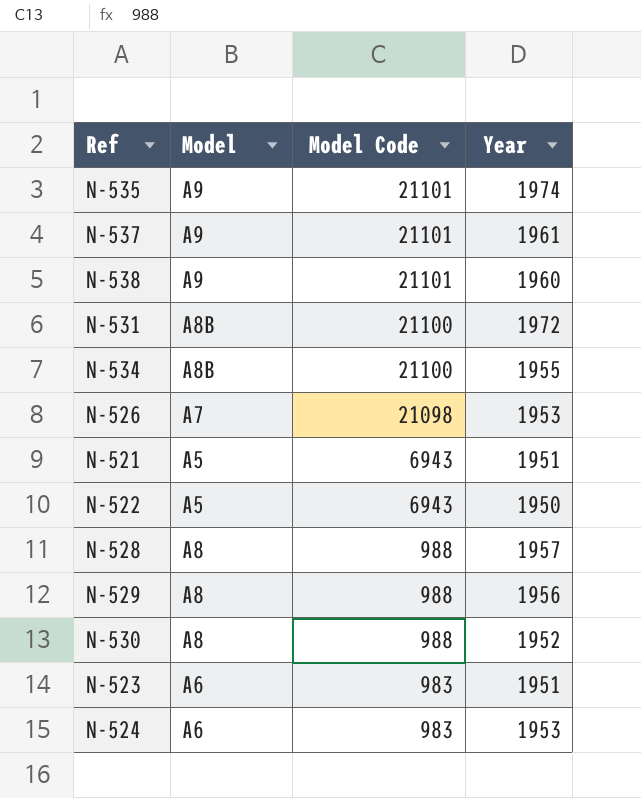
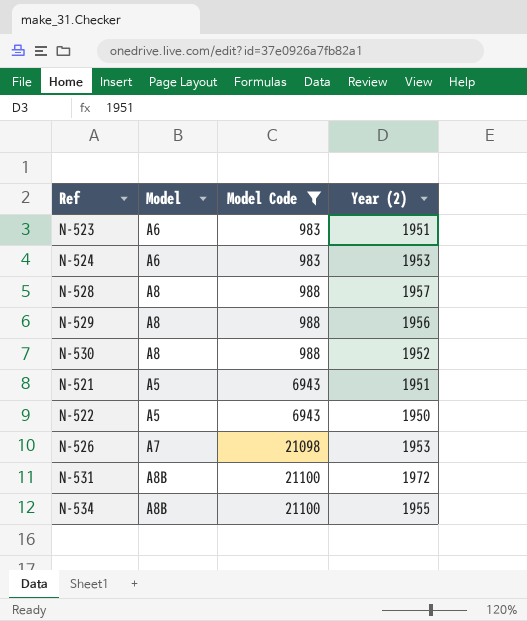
filter: none -> Model Code != 21101
row order: Model Code descending -> Model Code ascending
column name: Year -> Year (2)

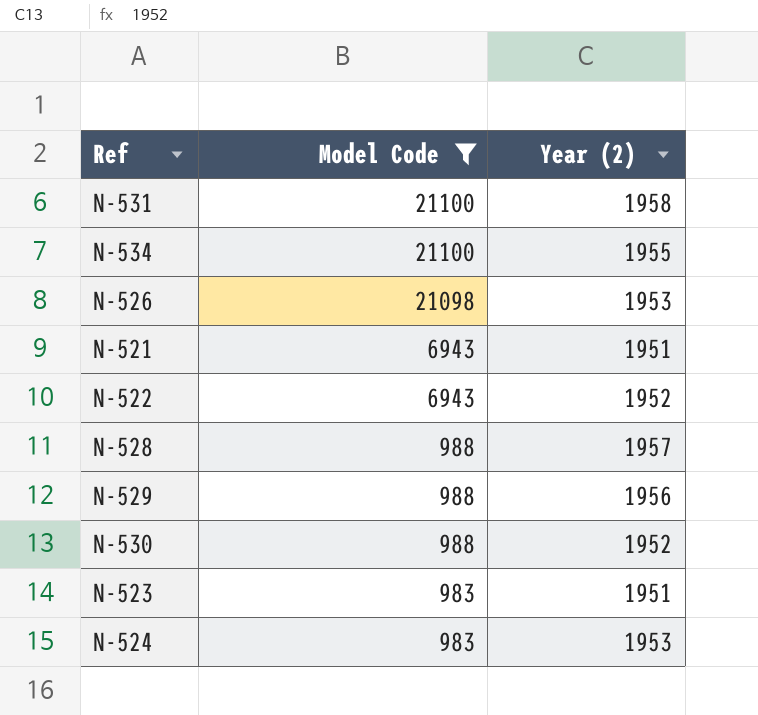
row order: Model Code ascending -> Model Code descending
column Model | position: 2 -> none
N-531 | Year (2): 1972 -> 1958
N-522 | Year (2): 1950 -> 1952

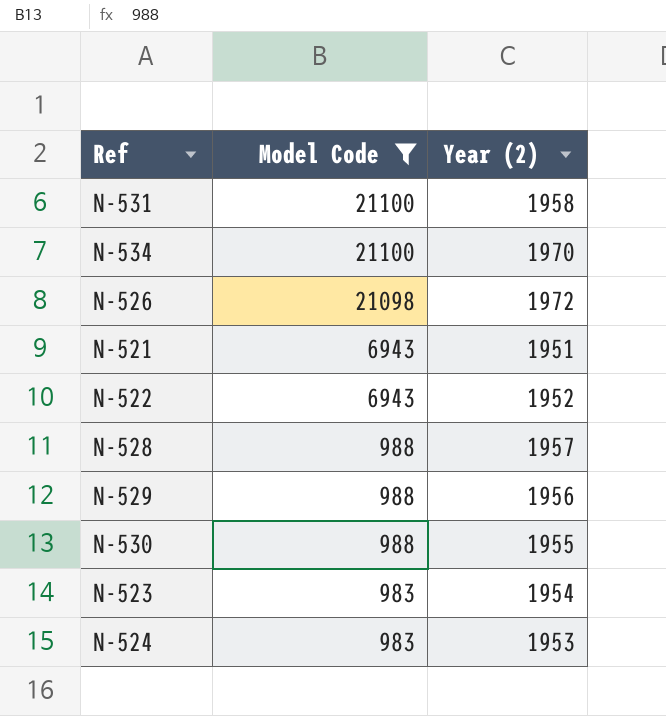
N-534 | Year (2): 1955 -> 1970
N-526 | Year (2): 1953 -> 1972
N-530 | Year (2): 1952 -> 1955
N-523 | Year (2): 1951 -> 1954

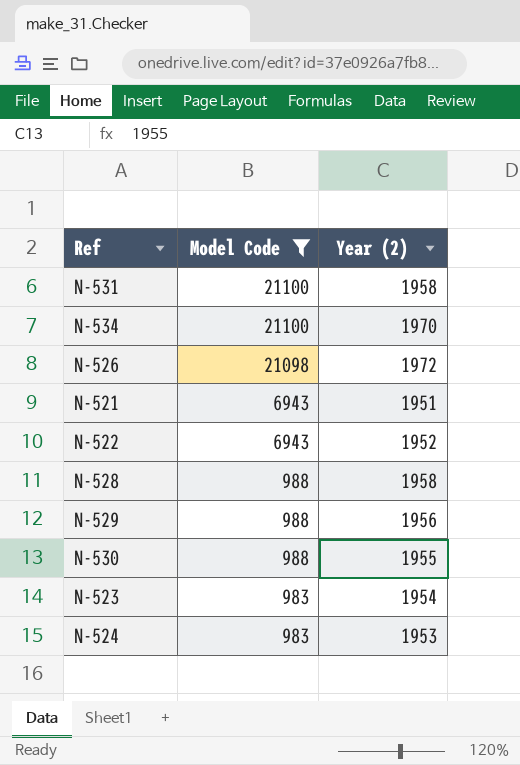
N-528 | Year (2): 1957 -> 1958

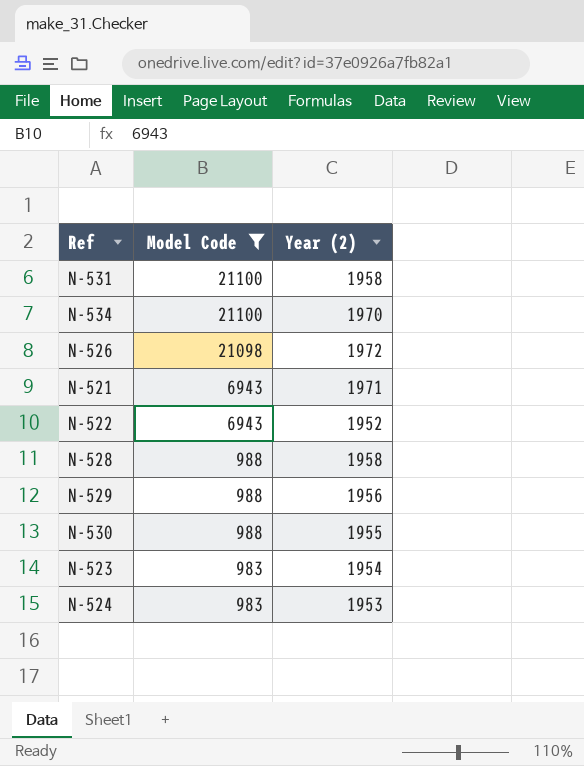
N-521 | Year (2): 1951 -> 1971

